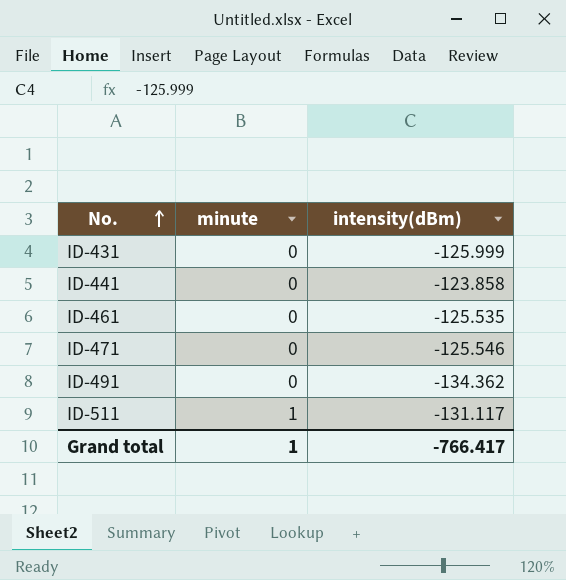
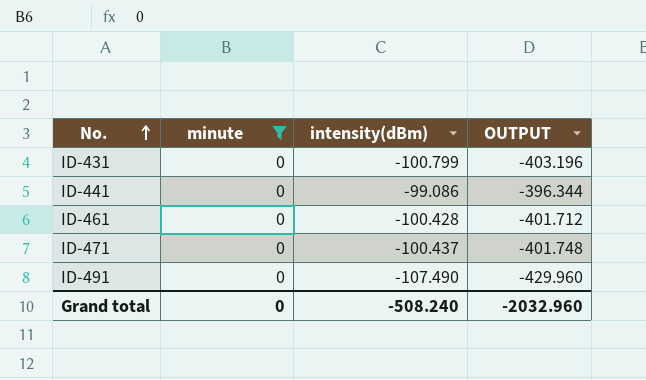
filter: none -> minute = 0
column OUTPUT | formula: none -> [intensity(dBm)] * 4
ID-431 | intensity(dBm): -125.999 -> -100.799
ID-441 | intensity(dBm): -123.858 -> -99.086
ID-461 | intensity(dBm): -125.535 -> -100.428
ID-471 | intensity(dBm): -125.546 -> -100.437
ID-491 | intensity(dBm): -134.362 -> -107.490
Grand total | minute: 1 -> 0
Grand total | intensity(dBm): -766.417 -> -508.240

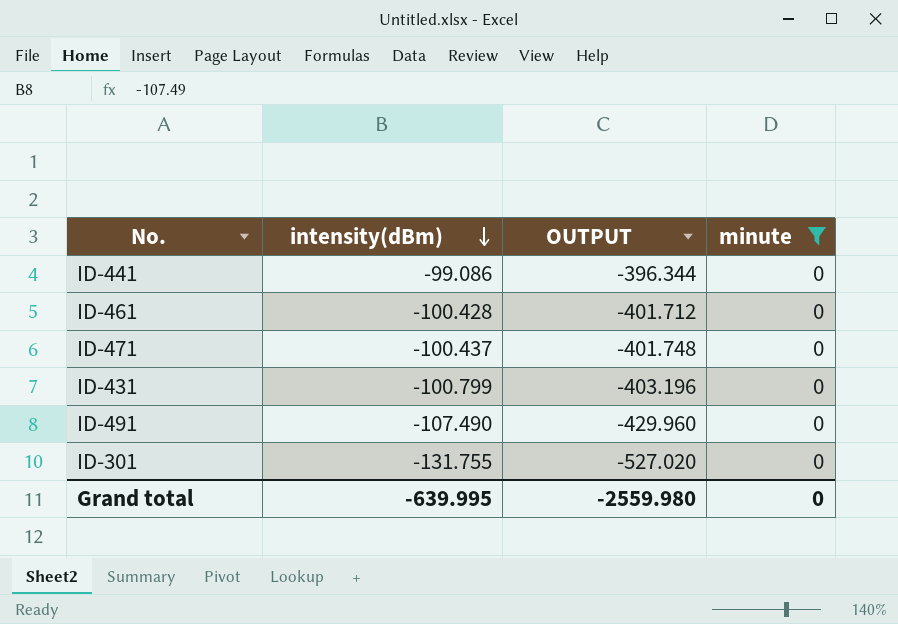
row order: No. ascending -> intensity(dBm) descending
column minute | position: 2 -> 4
row ID-301: none -> -131.755 | -527.020 | 0
Grand total | intensity(dBm): -508.240 -> -639.995
Grand total | OUTPUT: -2032.960 -> -2559.980

